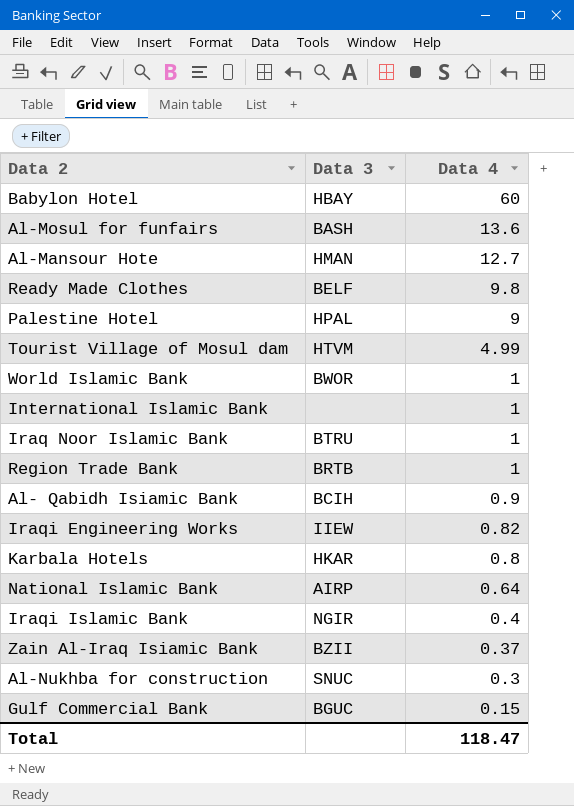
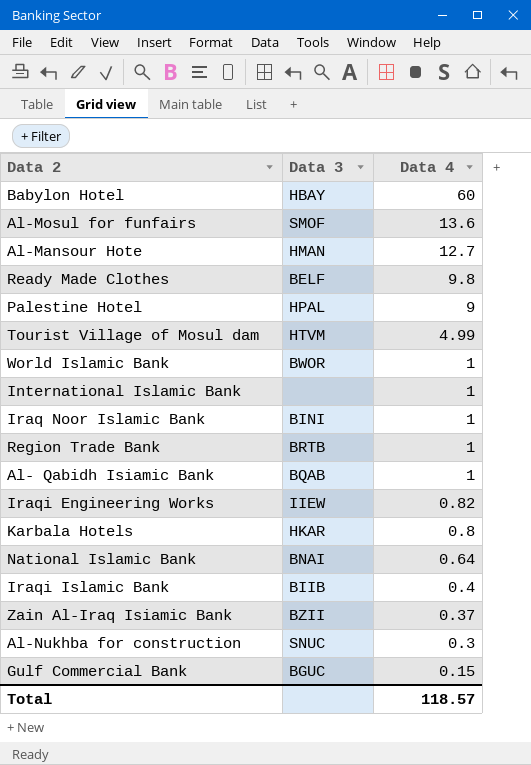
Al-Mosul for funfairs | Data 3: BASH -> SMOF
Iraq Noor Islamic Bank | Data 3: BTRU -> BINI
Al- Qabidh Isiamic Bank | Data 3: BCIH -> BQAB
Al- Qabidh Isiamic Bank | Data 4: 0.9 -> 1
National Islamic Bank | Data 3: AIRP -> BNAI
Iraqi Islamic Bank | Data 3: NGIR -> BIIB
Total | Data 4: 118.47 -> 118.57

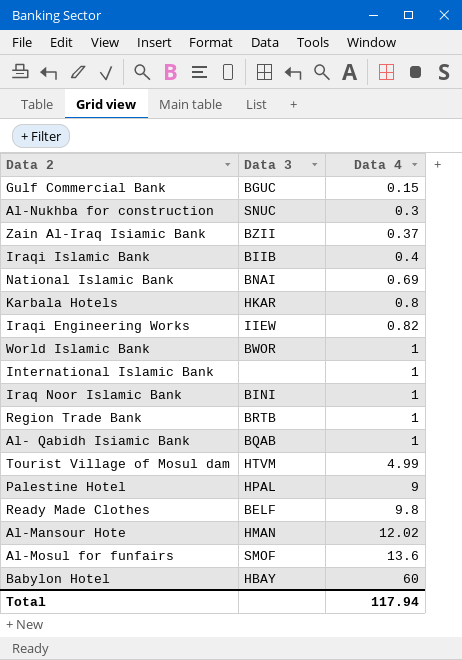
row order: Data 4 descending -> Data 4 ascending
National Islamic Bank | Data 4: 0.64 -> 0.69
Al-Mansour Hote | Data 4: 12.7 -> 12.02
Total | Data 4: 118.57 -> 117.94

